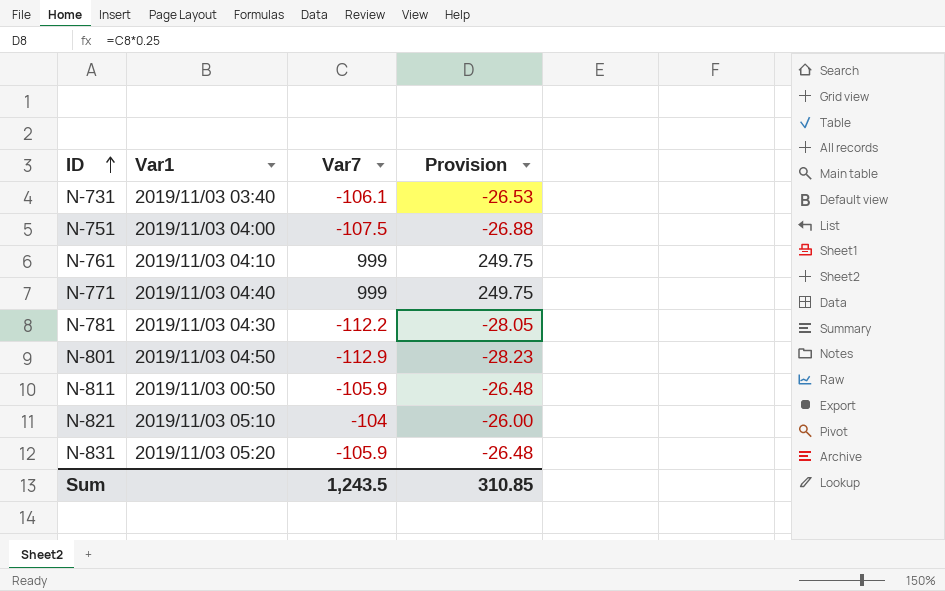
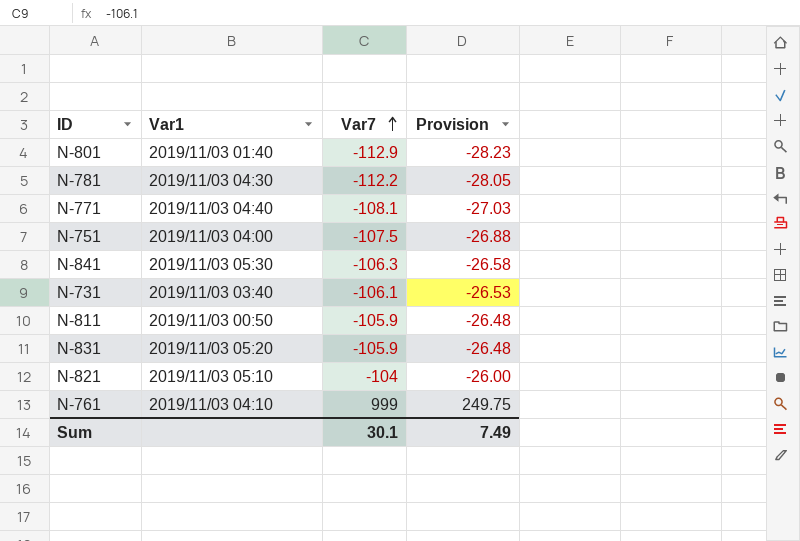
row order: ID ascending -> Var7 ascending
N-801 | Var1: 2019/11/03 04:50 -> 2019/11/03 01:40
N-771 | Var7: 999 -> -108.1
N-771 | Provision: 249.75 -> -27.03
row N-841: none -> 2019/11/03 05:30 | -106.3 | -26.58
Sum | Var7: 1,243.5 -> 30.1
Sum | Provision: 310.85 -> 7.49

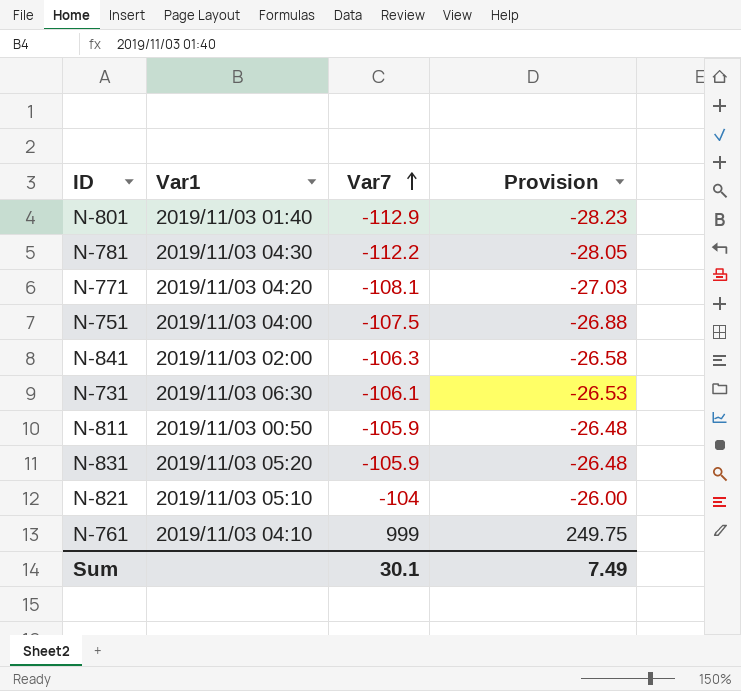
N-771 | Var1: 2019/11/03 04:40 -> 2019/11/03 04:20
N-841 | Var1: 2019/11/03 05:30 -> 2019/11/03 02:00
N-731 | Var1: 2019/11/03 03:40 -> 2019/11/03 06:30

